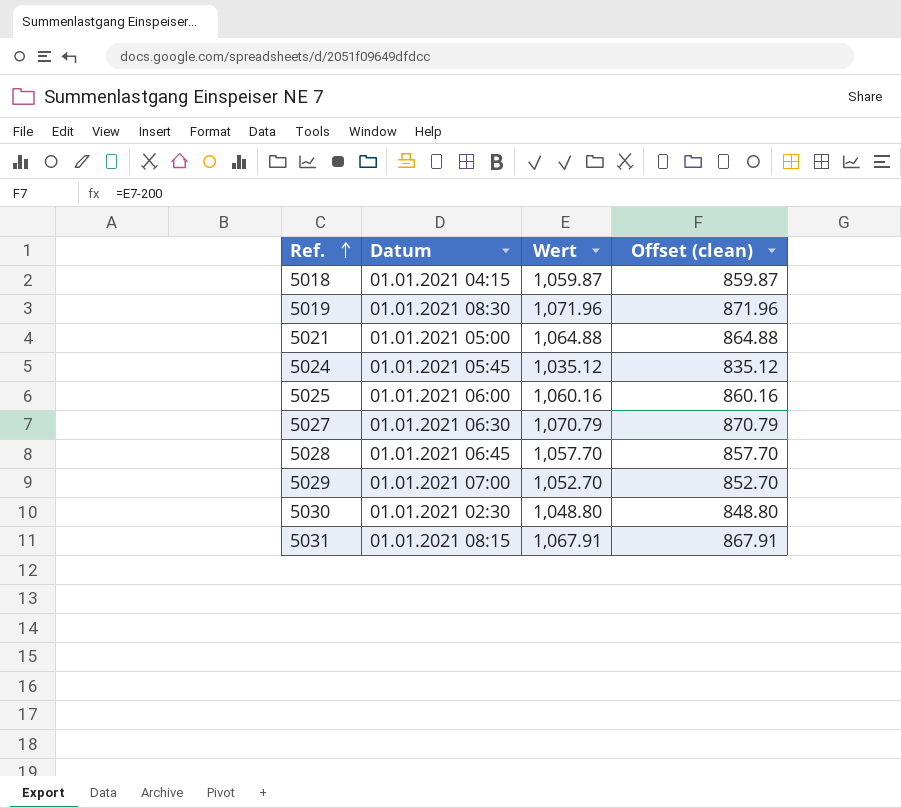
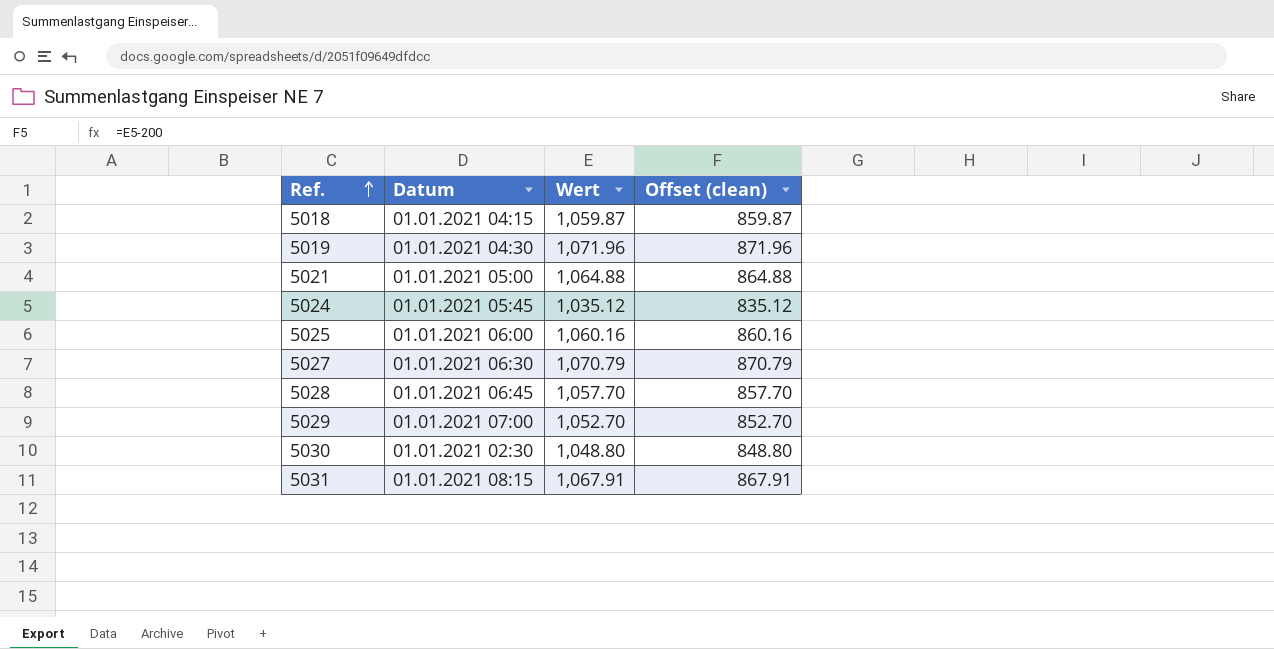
5019 | Datum: 01.01.2021 08:30 -> 01.01.2021 04:30

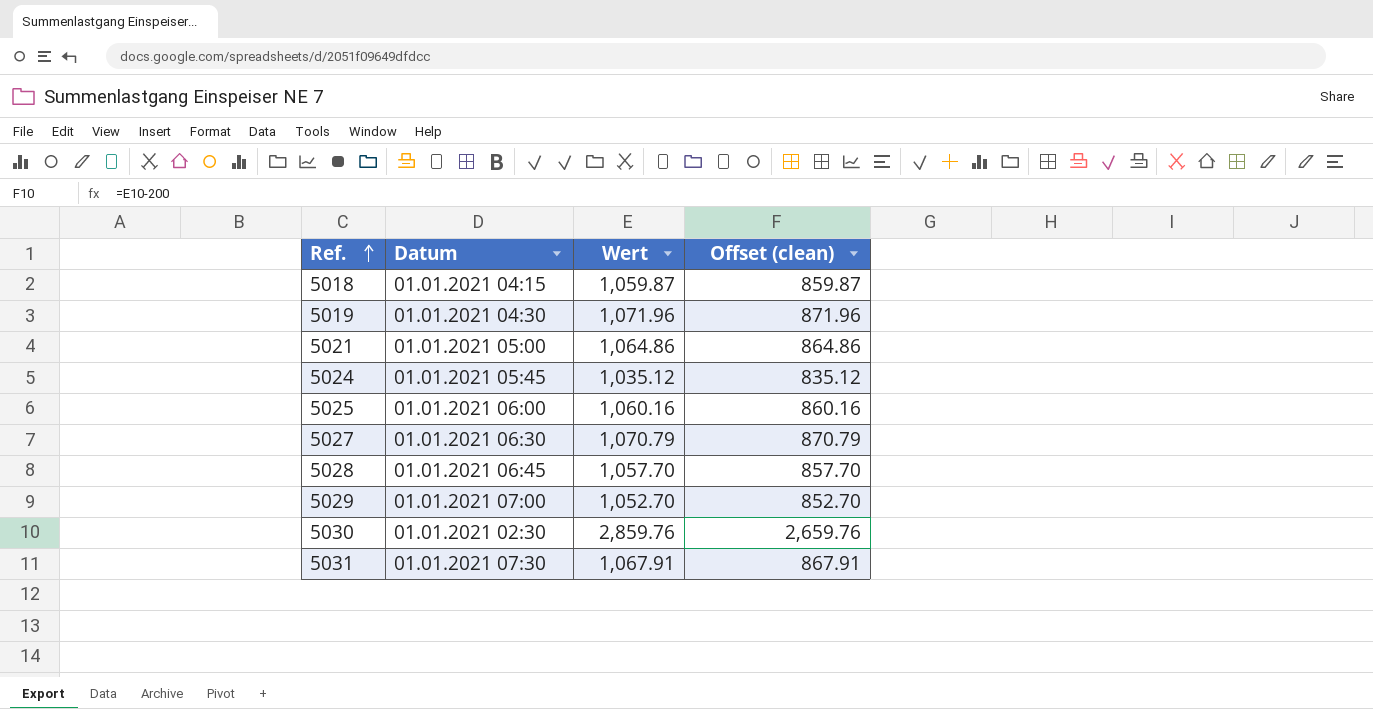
5021 | Wert: 1,064.88 -> 1,064.86
5021 | Offset (clean): 864.88 -> 864.86
5030 | Wert: 1,048.80 -> 2,859.76
5030 | Offset (clean): 848.80 -> 2,659.76
5031 | Datum: 01.01.2021 08:15 -> 01.01.2021 07:30

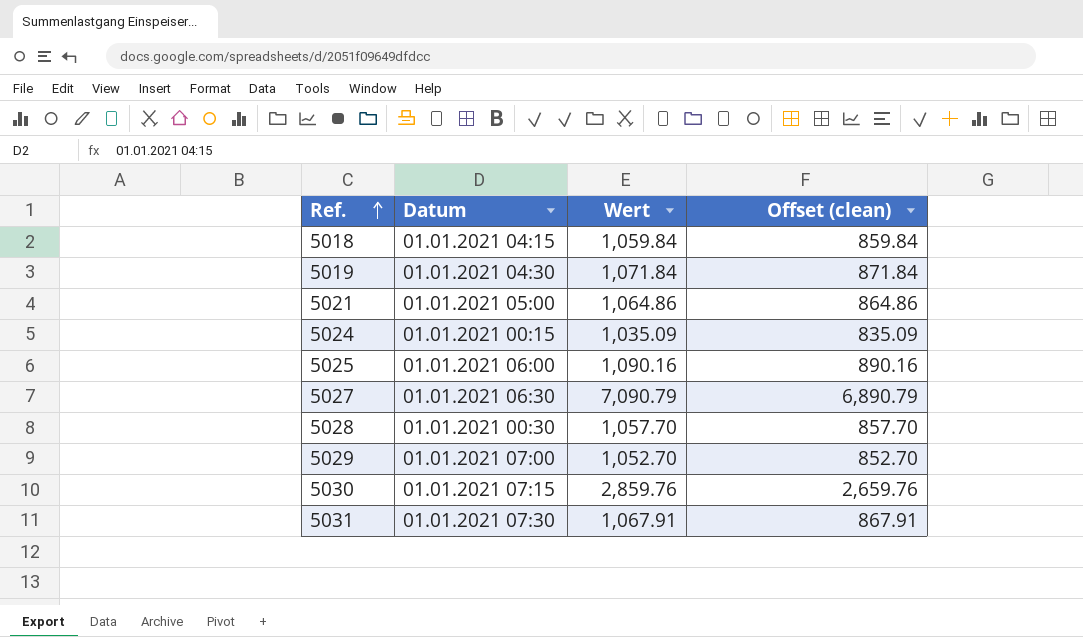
5018 | Wert: 1,059.87 -> 1,059.84
5018 | Offset (clean): 859.87 -> 859.84
5019 | Wert: 1,071.96 -> 1,071.84
5019 | Offset (clean): 871.96 -> 871.84
5024 | Datum: 01.01.2021 05:45 -> 01.01.2021 00:15
5024 | Wert: 1,035.12 -> 1,035.09
5024 | Offset (clean): 835.12 -> 835.09
5025 | Wert: 1,060.16 -> 1,090.16
5025 | Offset (clean): 860.16 -> 890.16
5027 | Wert: 1,070.79 -> 7,090.79
5027 | Offset (clean): 870.79 -> 6,890.79
5028 | Datum: 01.01.2021 06:45 -> 01.01.2021 00:30
5030 | Datum: 01.01.2021 02:30 -> 01.01.2021 07:15

